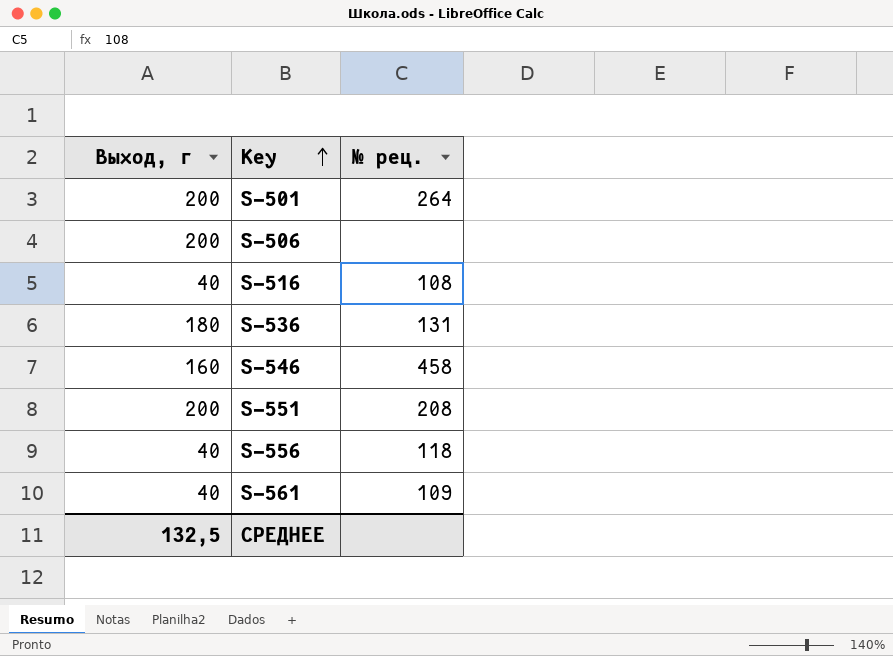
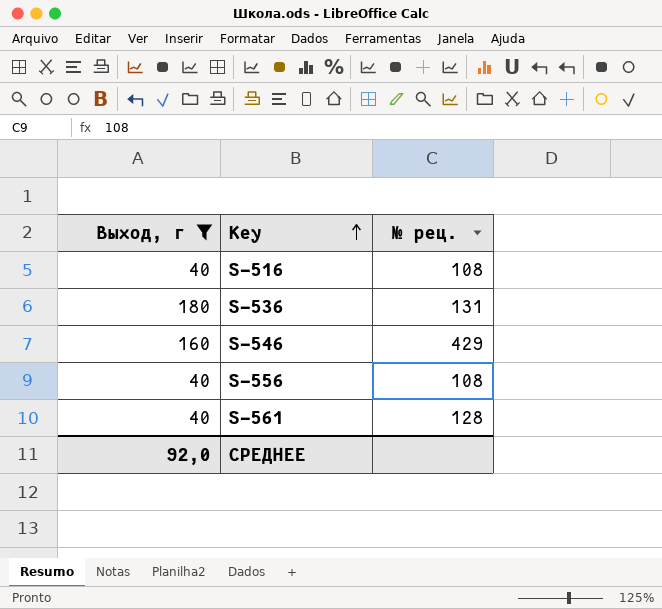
filter: none -> Выход, г != 200
S-546 | № рец.: 458 -> 429
S-556 | № рец.: 118 -> 108
S-561 | № рец.: 109 -> 128
СРЕДНЕЕ | Выход, г: 132,5 -> 92,0

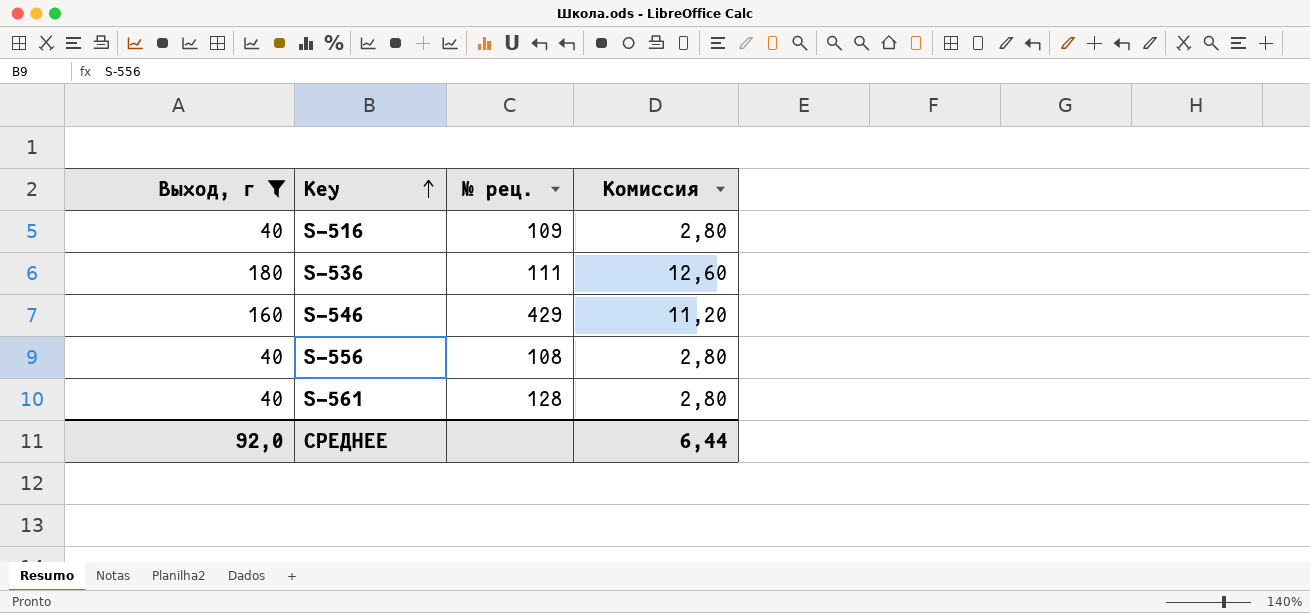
column Комиссия | formula: none -> [Выход, г] * 0,07
S-516 | № рец.: 108 -> 109
S-536 | № рец.: 131 -> 111

